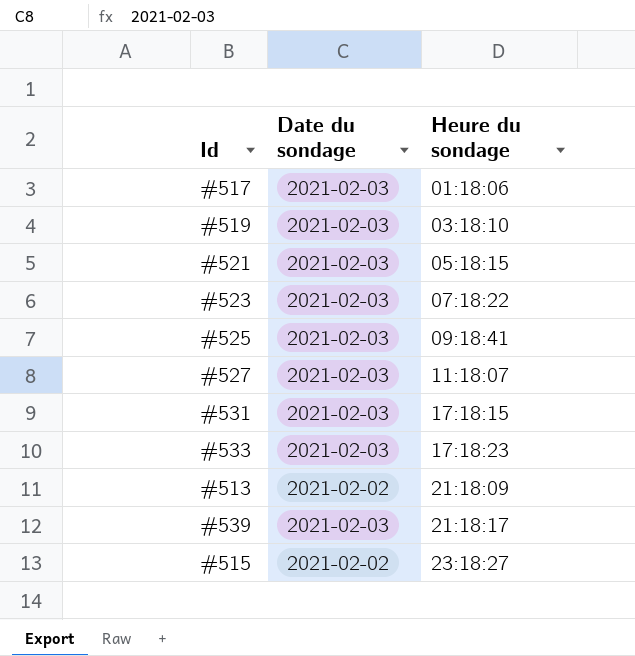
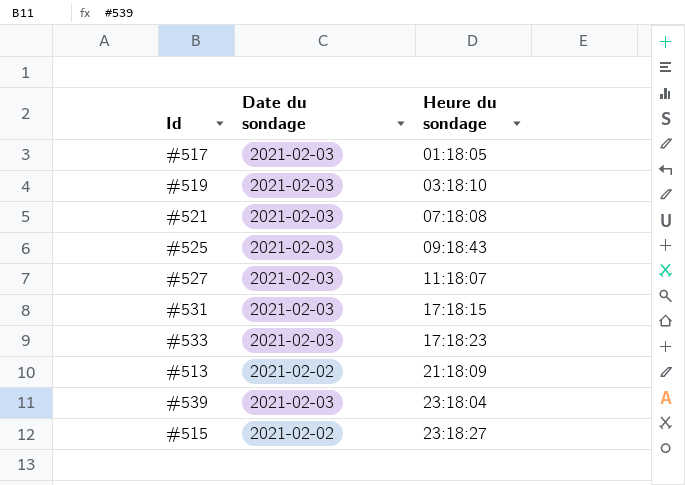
row #523: 2021-02-03 | 07:18:22 -> none
#517 | Heure du sondage: 01:18:06 -> 01:18:05
#521 | Heure du sondage: 05:18:15 -> 07:18:08
#525 | Heure du sondage: 09:18:41 -> 09:18:43
#539 | Heure du sondage: 21:18:17 -> 23:18:04

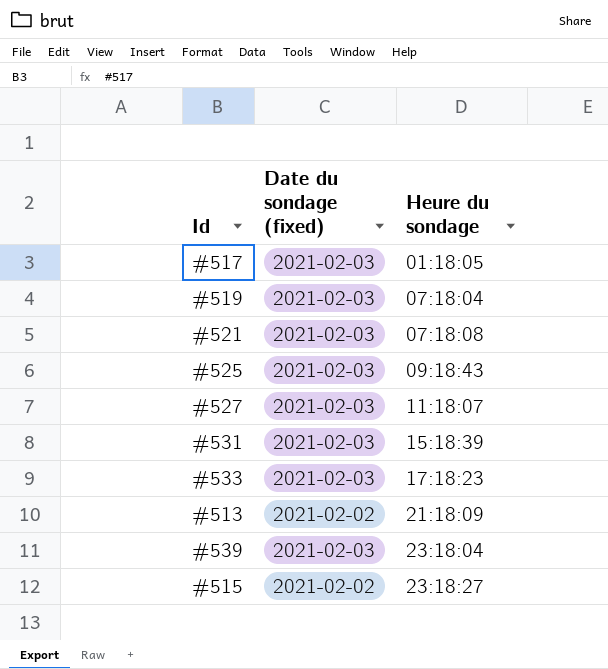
column name: Date du sondage -> Date du sondage (fixed)
#519 | Heure du sondage: 03:18:10 -> 07:18:04
#531 | Heure du sondage: 17:18:15 -> 15:18:39

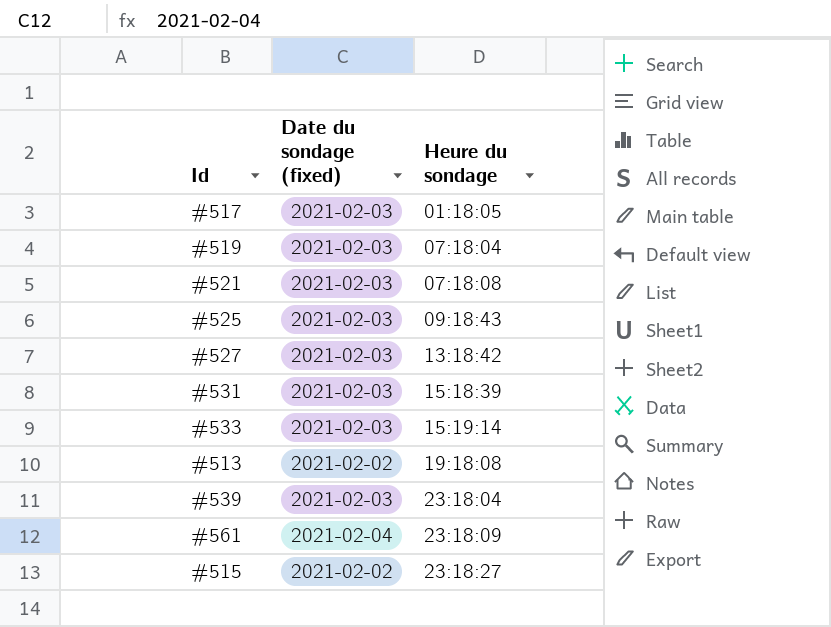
#527 | Heure du sondage: 11:18:07 -> 13:18:42
#533 | Heure du sondage: 17:18:23 -> 15:19:14
#513 | Heure du sondage: 21:18:09 -> 19:18:08
row #561: none -> 2021-02-04 | 23:18:09

